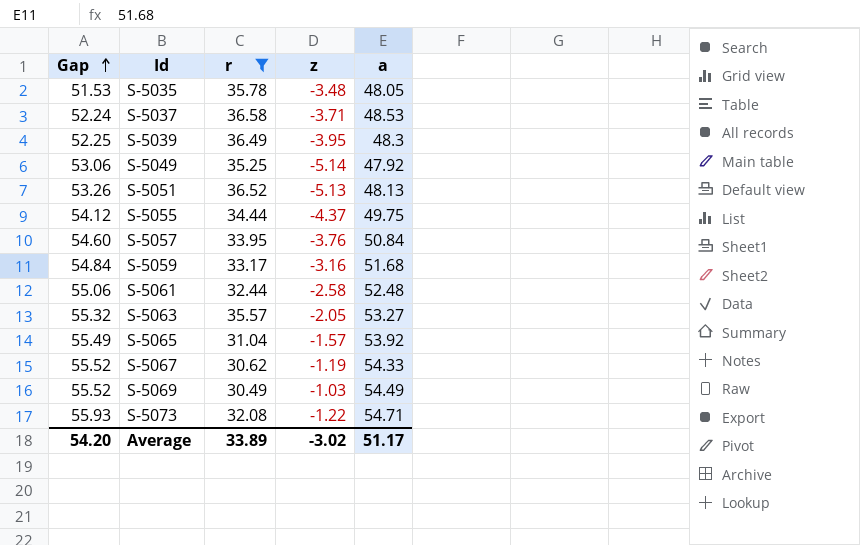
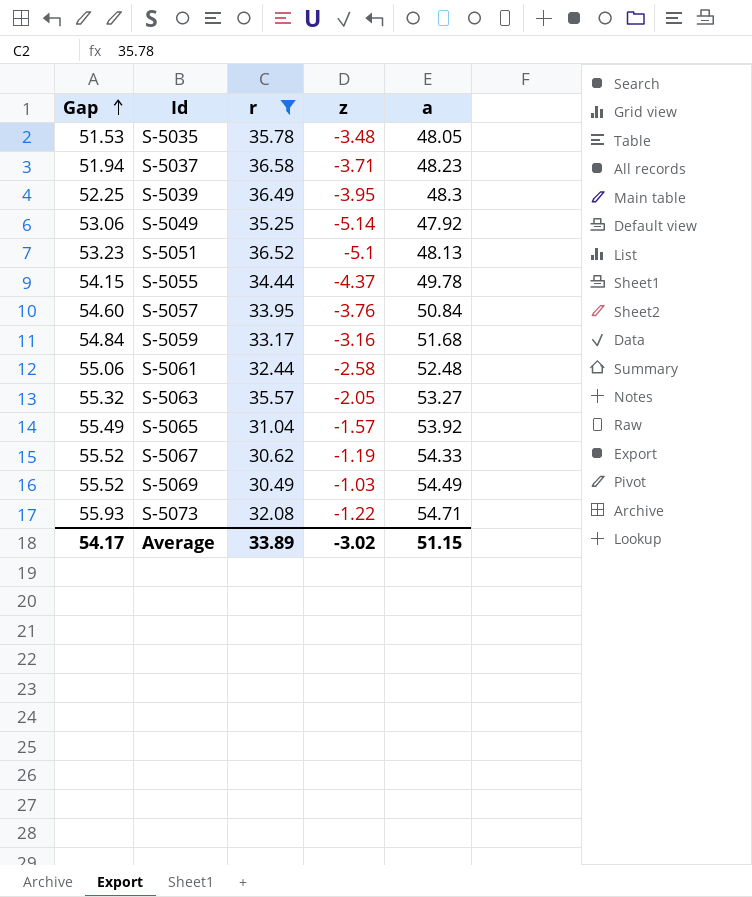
S-5037 | Gap: 52.24 -> 51.94
S-5037 | a: 48.53 -> 48.23
S-5051 | Gap: 53.26 -> 53.23
S-5051 | z: -5.13 -> -5.1
S-5055 | Gap: 54.12 -> 54.15
S-5055 | a: 49.75 -> 49.78
Average | Gap: 54.20 -> 54.17
Average | a: 51.17 -> 51.15

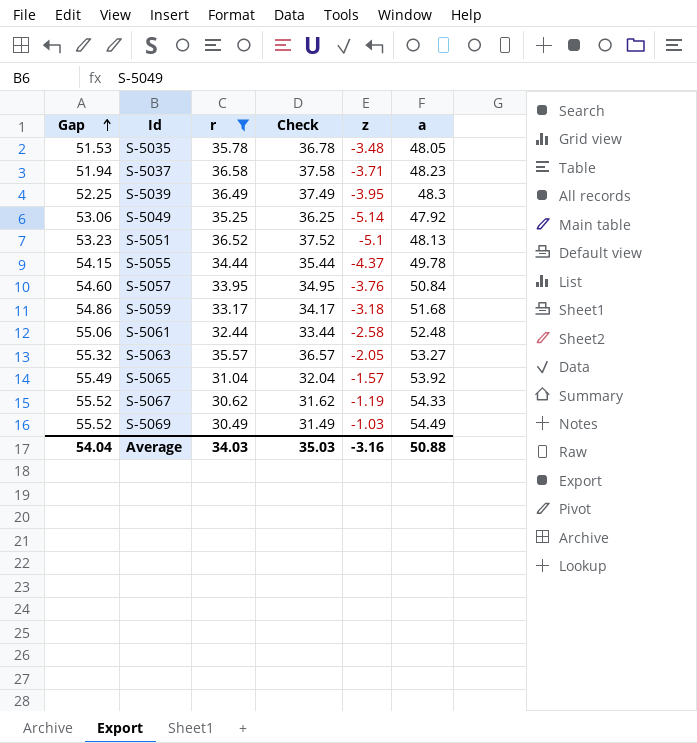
column Check | formula: none -> [r] + 1
row S-5073: 55.93 | 32.08 | -1.22 | 54.71 -> none
S-5059 | Gap: 54.84 -> 54.86
S-5059 | z: -3.16 -> -3.18
Average | Gap: 54.17 -> 54.04
Average | r: 33.89 -> 34.03
Average | z: -3.02 -> -3.16
Average | a: 51.15 -> 50.88

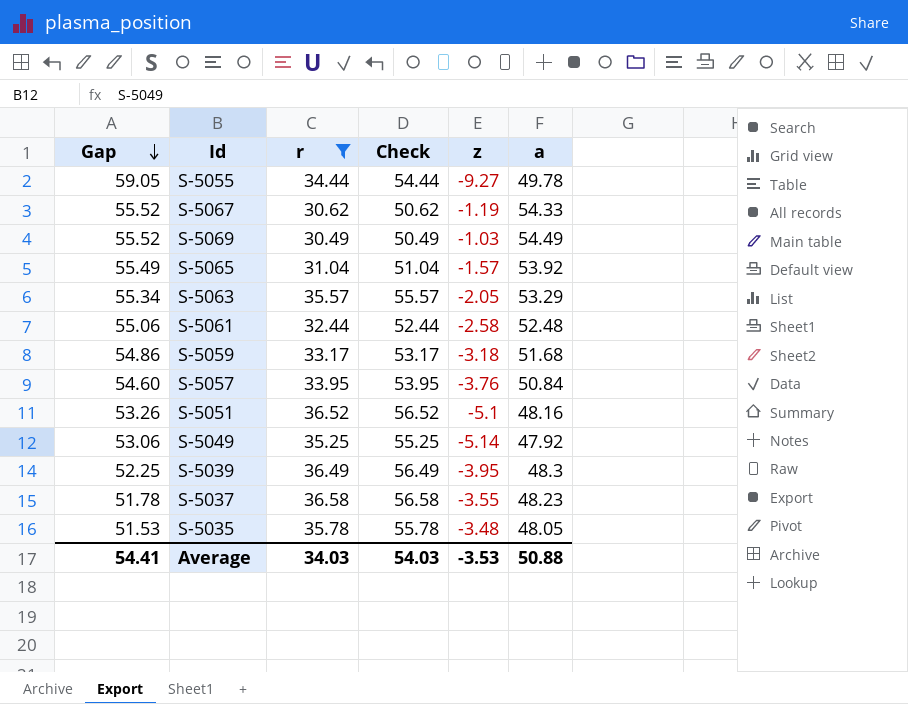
row order: Gap ascending -> Gap descending
column Check | formula: [r] + 1 -> [r] + 20
S-5055 | Gap: 54.15 -> 59.05
S-5055 | z: -4.37 -> -9.27
S-5063 | Gap: 55.32 -> 55.34
S-5063 | a: 53.27 -> 53.29
S-5051 | Gap: 53.23 -> 53.26
S-5051 | a: 48.13 -> 48.16
S-5037 | Gap: 51.94 -> 51.78
S-5037 | z: -3.71 -> -3.55
Average | Gap: 54.04 -> 54.41
Average | Check: 35.03 -> 54.03
Average | z: -3.16 -> -3.53

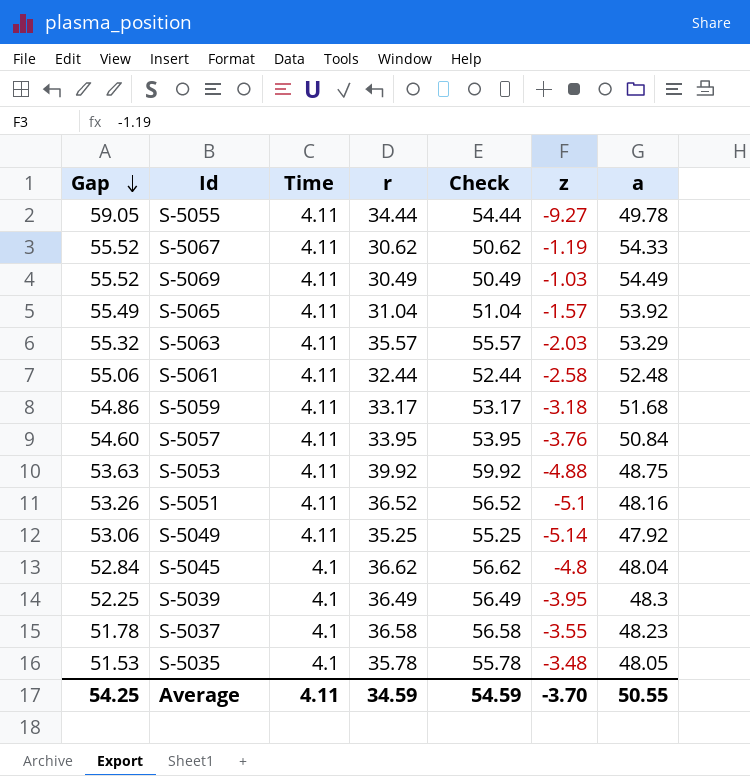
filter: r <= 36.58 -> none
column Time | position: none -> 3
S-5063 | Gap: 55.34 -> 55.32
S-5063 | z: -2.05 -> -2.03
Average | Gap: 54.41 -> 54.25
Average | r: 34.03 -> 34.59
Average | Check: 54.03 -> 54.59
Average | z: -3.53 -> -3.70
Average | a: 50.88 -> 50.55

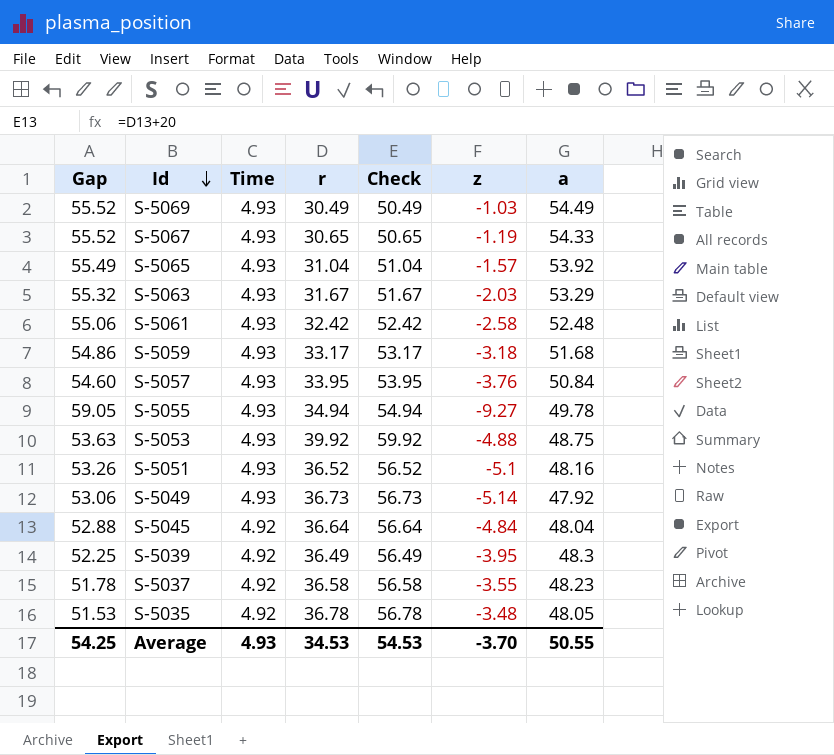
row order: Gap descending -> Id descending
S-5069 | Time: 4.11 -> 4.93
S-5067 | Time: 4.11 -> 4.93
S-5067 | r: 30.62 -> 30.65
S-5067 | Check: 50.62 -> 50.65
S-5065 | Time: 4.11 -> 4.93
S-5063 | Time: 4.11 -> 4.93
S-5063 | r: 35.57 -> 31.67
S-5063 | Check: 55.57 -> 51.67
S-5061 | Time: 4.11 -> 4.93
S-5061 | r: 32.44 -> 32.42
S-5061 | Check: 52.44 -> 52.42
S-5059 | Time: 4.11 -> 4.93
S-5057 | Time: 4.11 -> 4.93
S-5055 | Time: 4.11 -> 4.93
S-5055 | r: 34.44 -> 34.94
S-5055 | Check: 54.44 -> 54.94
S-5053 | Time: 4.11 -> 4.93
S-5051 | Time: 4.11 -> 4.93
S-5049 | Time: 4.11 -> 4.93
S-5049 | r: 35.25 -> 36.73
S-5049 | Check: 55.25 -> 56.73
S-5045 | Gap: 52.84 -> 52.88
S-5045 | Time: 4.1 -> 4.92
S-5045 | r: 36.62 -> 36.64
S-5045 | Check: 56.62 -> 56.64
S-5045 | z: -4.8 -> -4.84
S-5039 | Time: 4.1 -> 4.92
S-5037 | Time: 4.1 -> 4.92
S-5035 | Time: 4.1 -> 4.92
S-5035 | r: 35.78 -> 36.78
S-5035 | Check: 55.78 -> 56.78
Average | Time: 4.11 -> 4.93
Average | r: 34.59 -> 34.53
Average | Check: 54.59 -> 54.53

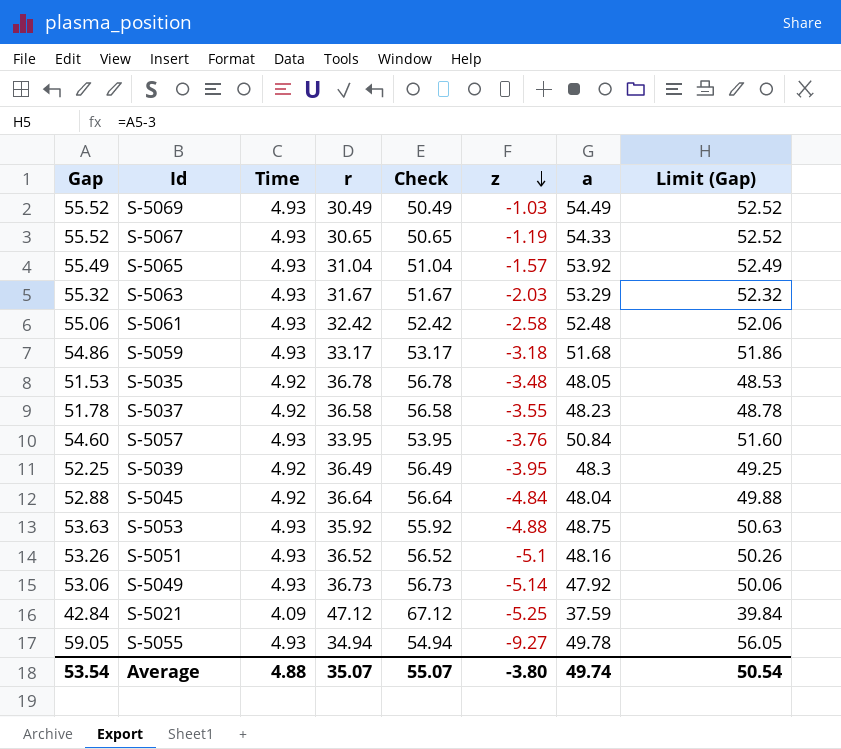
row order: Id descending -> z descending
column Limit (Gap) | formula: none -> [Gap] - 3
S-5053 | r: 39.92 -> 35.92
S-5053 | Check: 59.92 -> 55.92
row S-5021: none -> 42.84 | 4.09 | 47.12 | 67.12 | -5.25 | 37.59 | 39.84
Average | Gap: 54.25 -> 53.54
Average | Time: 4.93 -> 4.88
Average | r: 34.53 -> 35.07
Average | Check: 54.53 -> 55.07
Average | z: -3.70 -> -3.80
Average | a: 50.55 -> 49.74

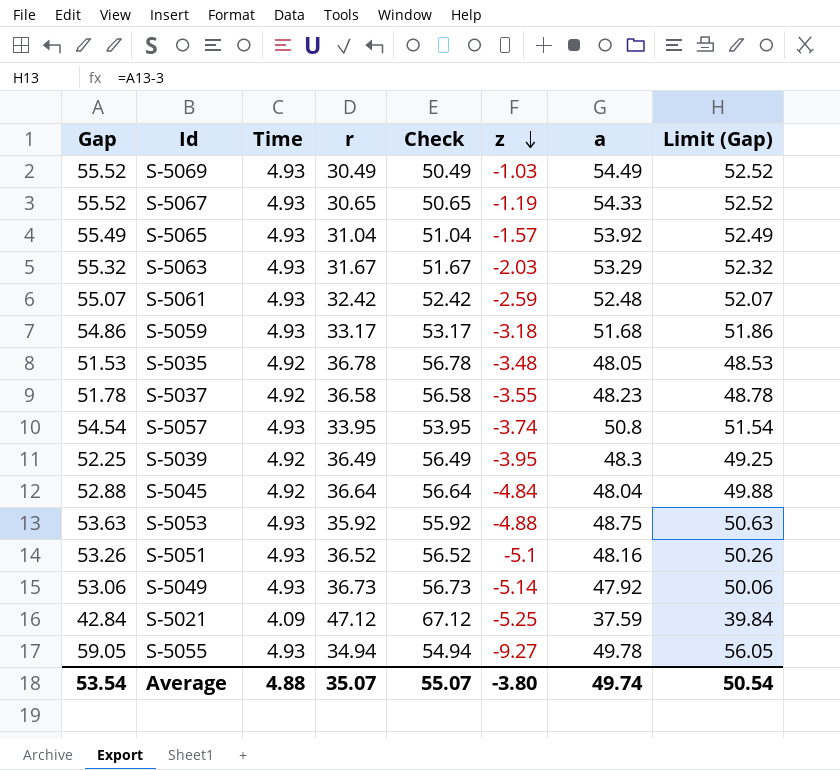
S-5061 | Gap: 55.06 -> 55.07
S-5061 | z: -2.58 -> -2.59
S-5061 | Limit (Gap): 52.06 -> 52.07
S-5057 | Gap: 54.60 -> 54.54
S-5057 | z: -3.76 -> -3.74
S-5057 | a: 50.84 -> 50.8
S-5057 | Limit (Gap): 51.60 -> 51.54

